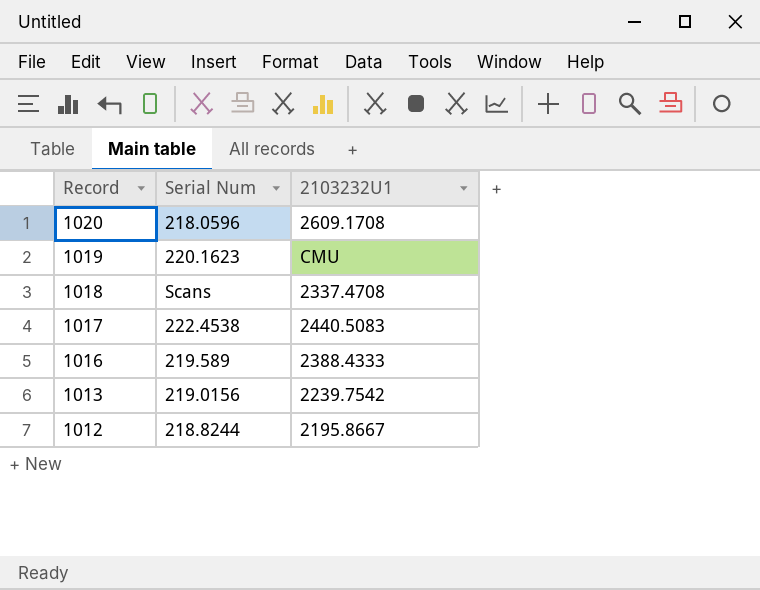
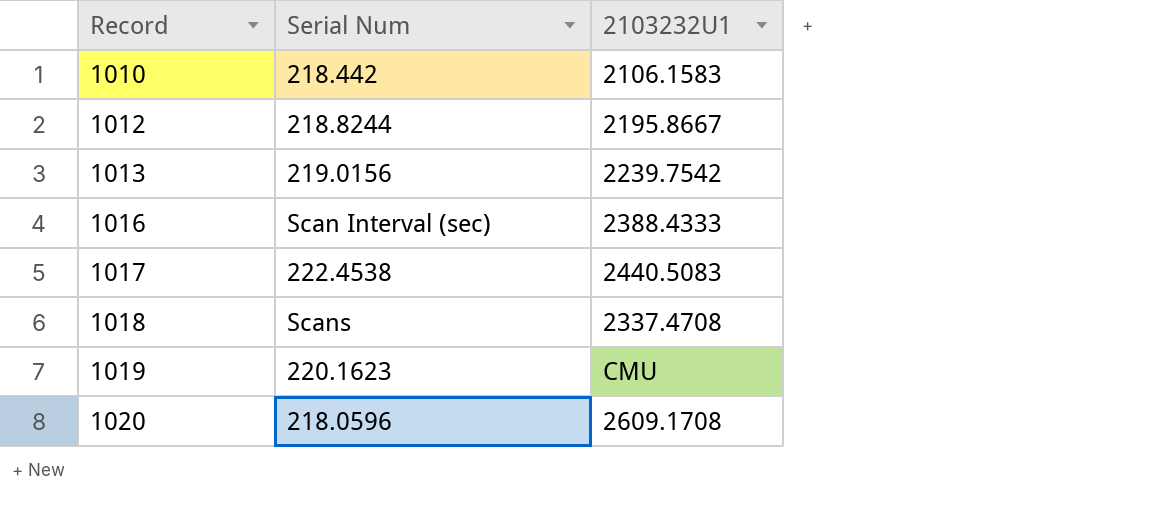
row order: Record descending -> Record ascending
row 1010: none -> 218.442 | 2106.1583
1016 | Serial Num: 219.589 -> Scan Interval (sec)

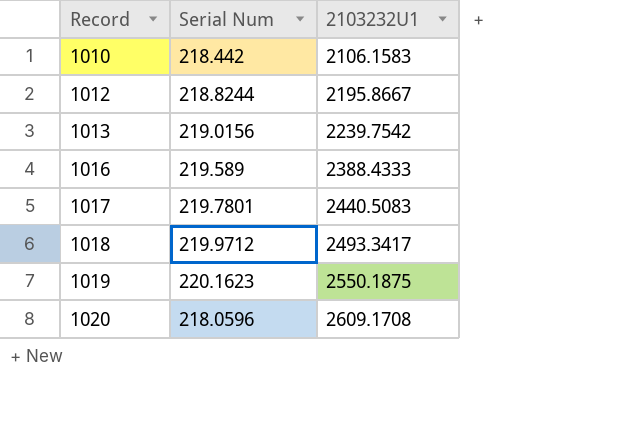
1016 | Serial Num: Scan Interval (sec) -> 219.589
1017 | Serial Num: 222.4538 -> 219.7801
1018 | Serial Num: Scans -> 219.9712
1018 | 2103232U1: 2337.4708 -> 2493.3417
1019 | 2103232U1: CMU -> 2550.1875

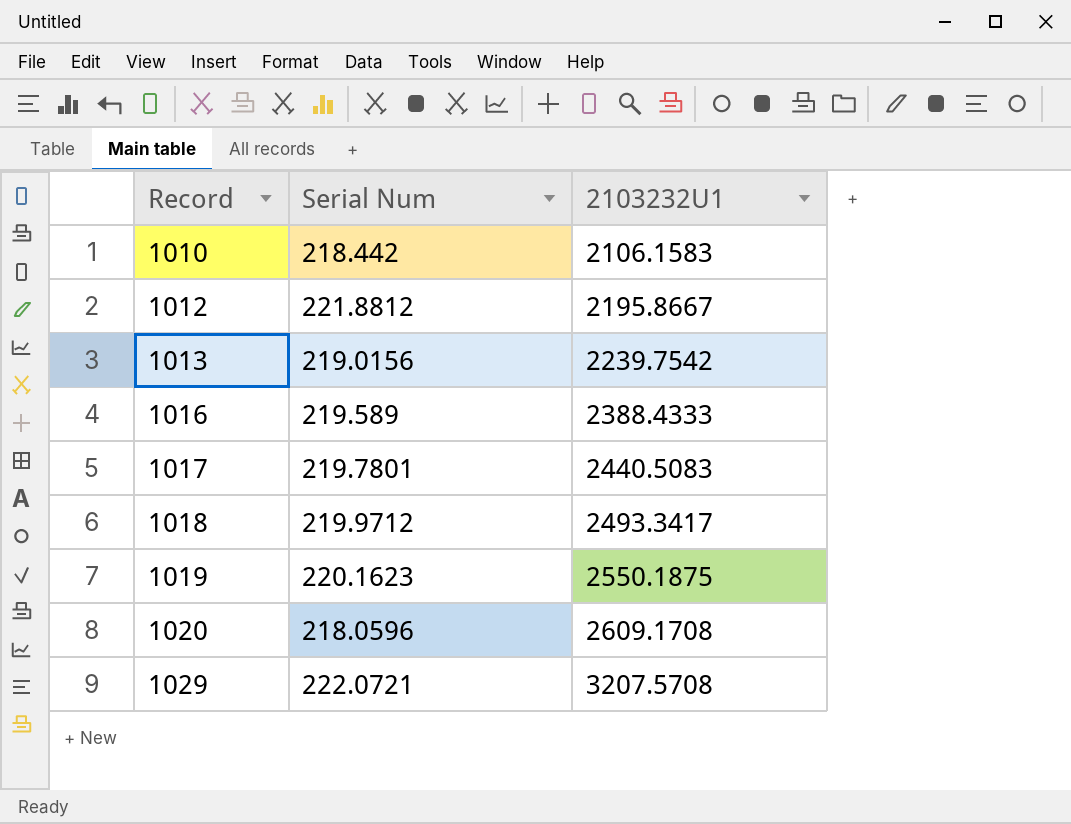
1012 | Serial Num: 218.8244 -> 221.8812
row 1029: none -> 222.0721 | 3207.5708

